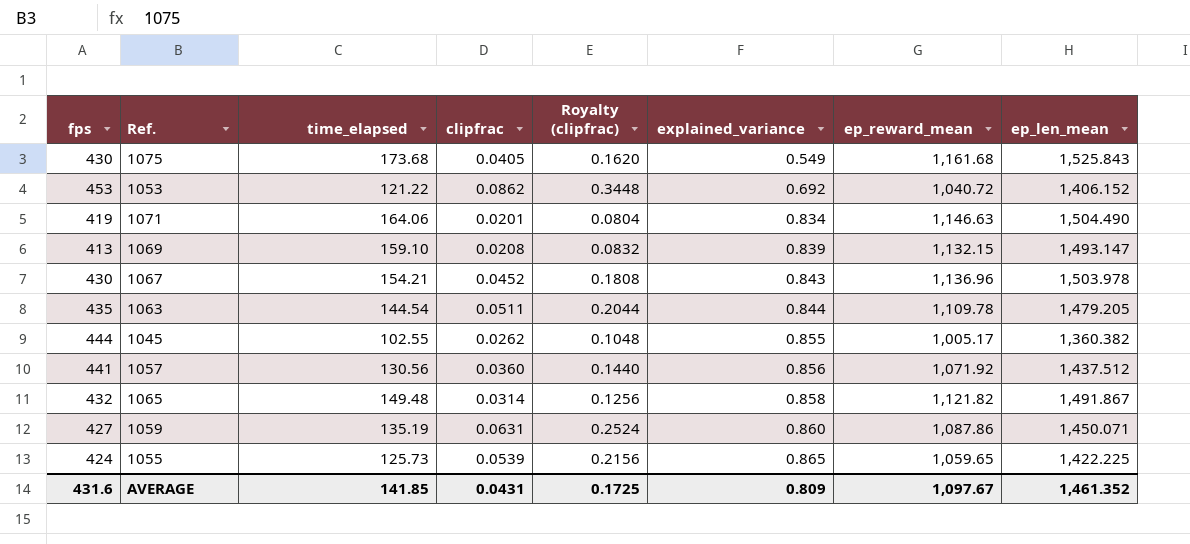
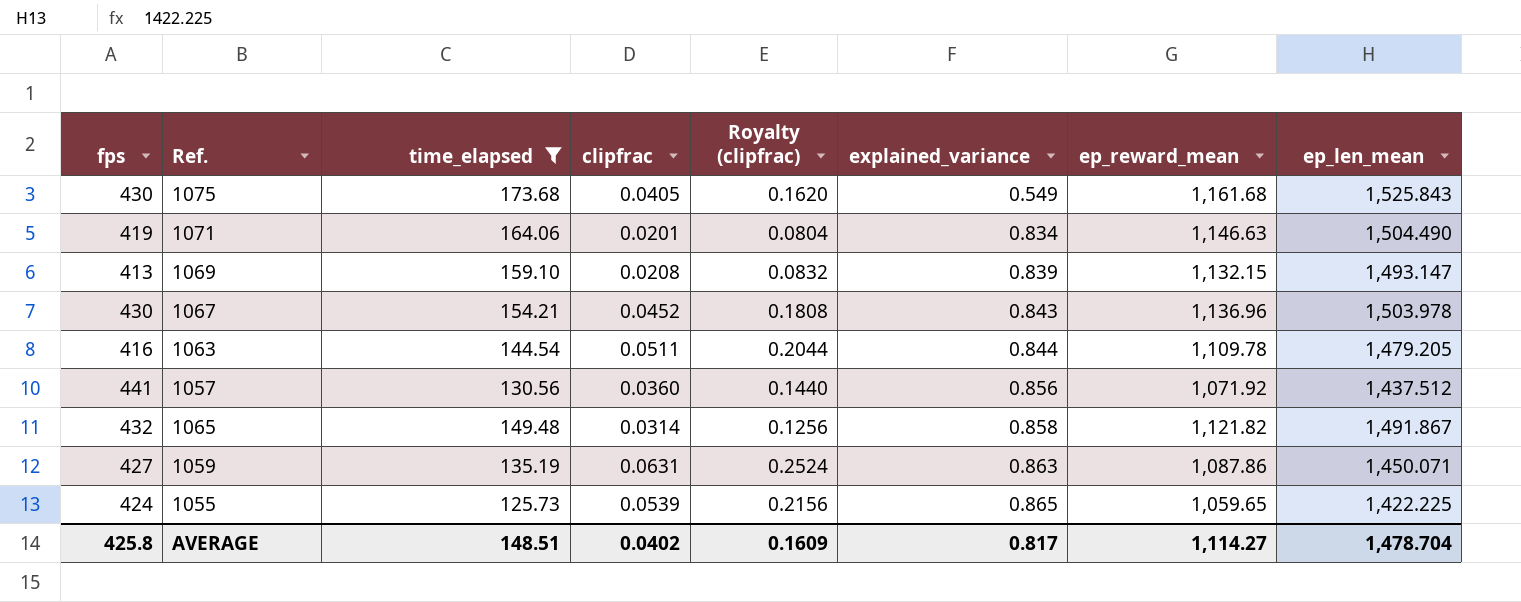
filter: none -> time_elapsed >= 125.73
1063 | fps: 435 -> 416
1059 | explained_variance: 0.860 -> 0.863
AVERAGE | fps: 431.6 -> 425.8
AVERAGE | time_elapsed: 141.85 -> 148.51
AVERAGE | clipfrac: 0.0431 -> 0.0402
AVERAGE | Royalty (clipfrac): 0.1725 -> 0.1609
AVERAGE | explained_variance: 0.809 -> 0.817
AVERAGE | ep_reward_mean: 1,097.67 -> 1,114.27
AVERAGE | ep_len_mean: 1,461.352 -> 1,478.704

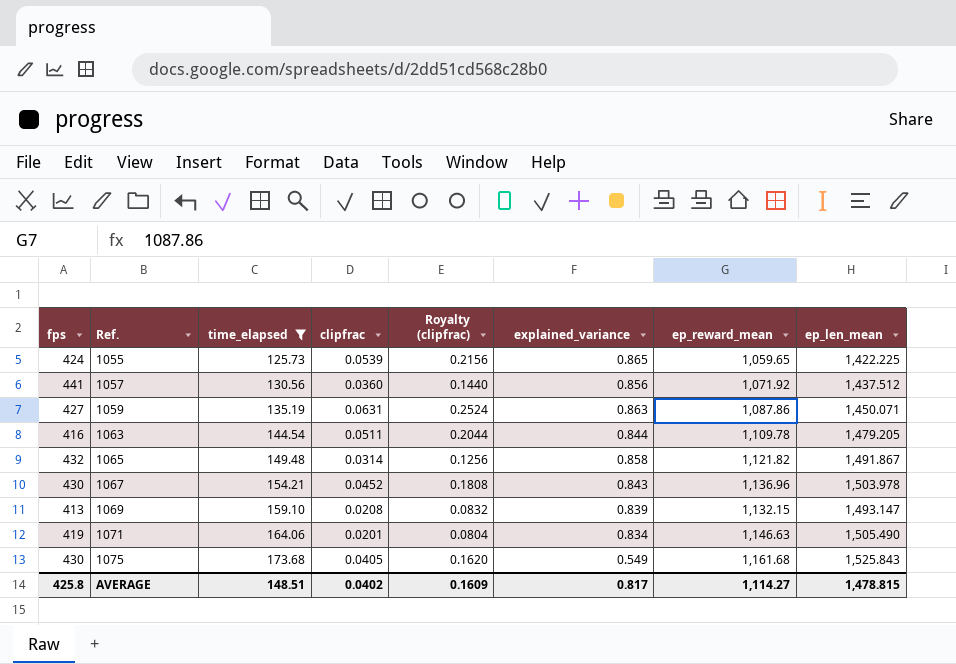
row order: explained_variance ascending -> Ref. ascending
1071 | ep_len_mean: 1,504.490 -> 1,505.490
AVERAGE | ep_len_mean: 1,478.704 -> 1,478.815

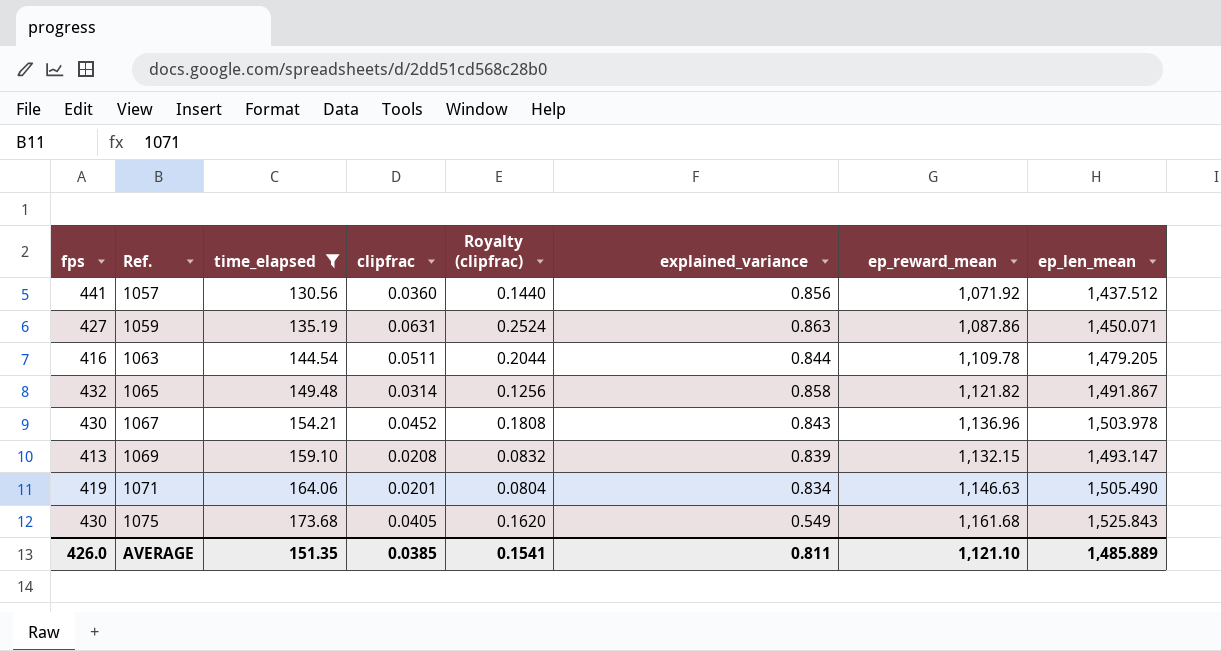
row 1055: 424 | 125.73 | 0.0539 | 0.2156 | 0.865 | 1,059.65 | 1,422.225 -> none
AVERAGE | fps: 425.8 -> 426.0
AVERAGE | time_elapsed: 148.51 -> 151.35
AVERAGE | clipfrac: 0.0402 -> 0.0385
AVERAGE | Royalty (clipfrac): 0.1609 -> 0.1541
AVERAGE | explained_variance: 0.817 -> 0.811
AVERAGE | ep_reward_mean: 1,114.27 -> 1,121.10
AVERAGE | ep_len_mean: 1,478.815 -> 1,485.889

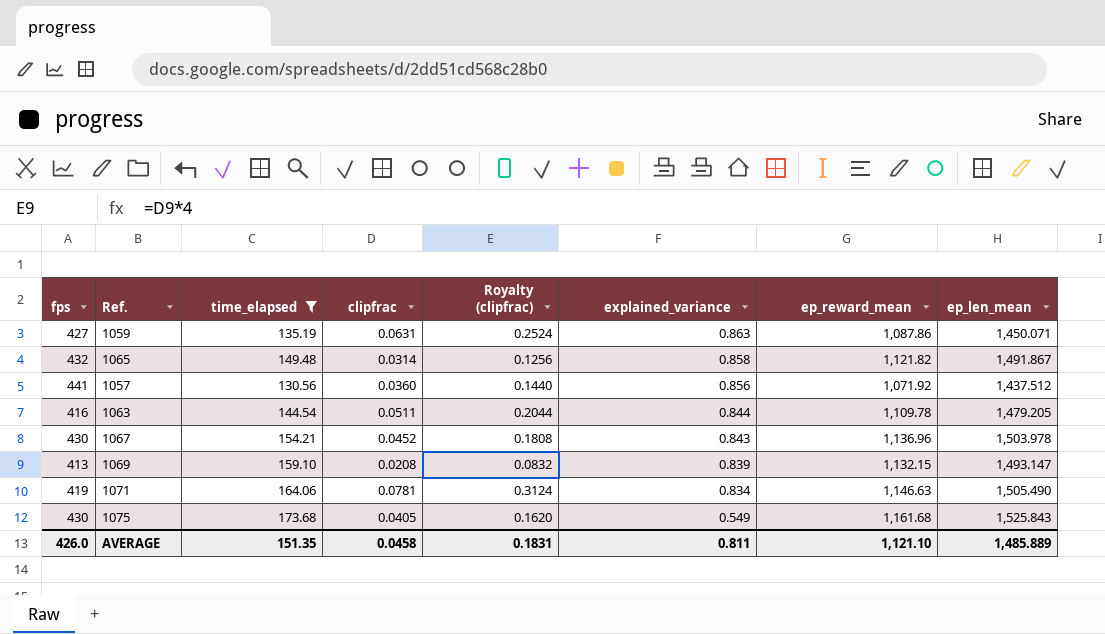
row order: Ref. ascending -> explained_variance descending
1071 | clipfrac: 0.0201 -> 0.0781
1071 | Royalty (clipfrac): 0.0804 -> 0.3124
AVERAGE | clipfrac: 0.0385 -> 0.0458
AVERAGE | Royalty (clipfrac): 0.1541 -> 0.1831

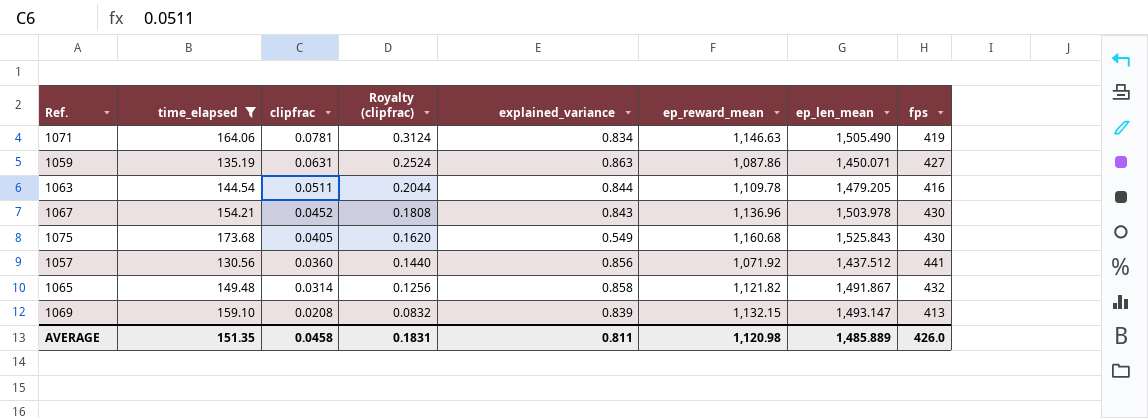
row order: explained_variance descending -> clipfrac descending
column fps | position: 1 -> 8
1075 | ep_reward_mean: 1,161.68 -> 1,160.68
AVERAGE | ep_reward_mean: 1,121.10 -> 1,120.98

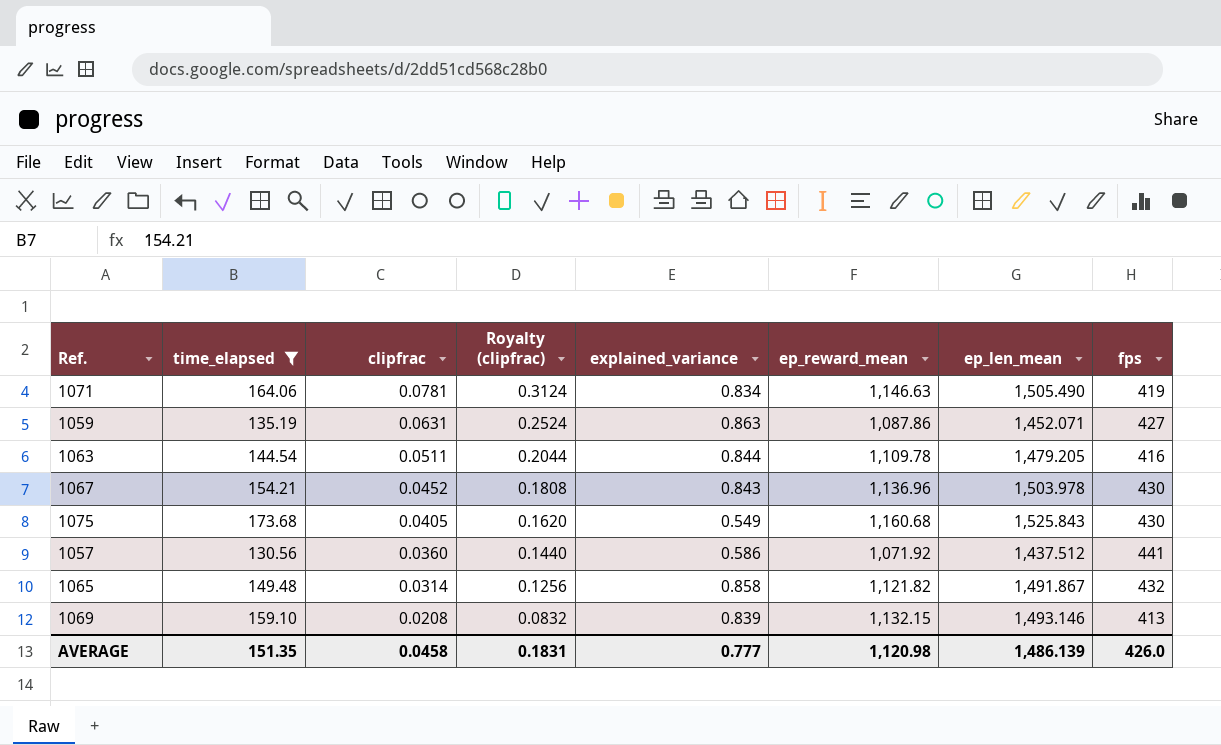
1059 | ep_len_mean: 1,450.071 -> 1,452.071
1057 | explained_variance: 0.856 -> 0.586
1069 | ep_len_mean: 1,493.147 -> 1,493.146
AVERAGE | explained_variance: 0.811 -> 0.777
AVERAGE | ep_len_mean: 1,485.889 -> 1,486.139

